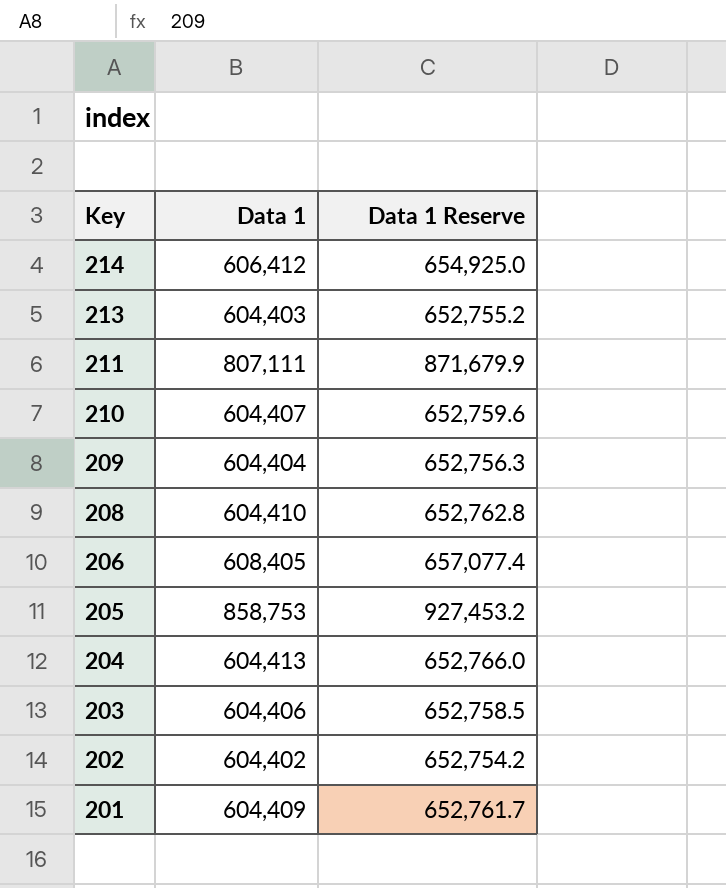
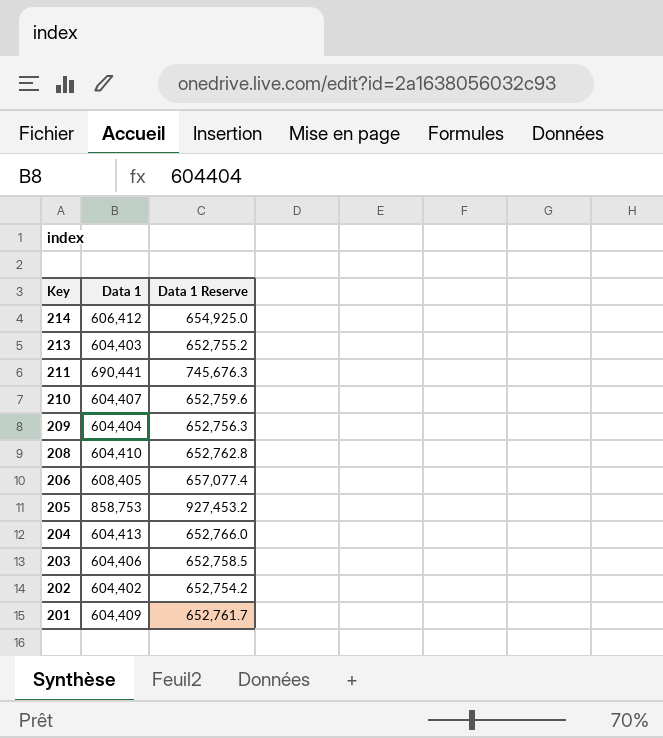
211 | Data 1: 807,111 -> 690,441
211 | Data 1 Reserve: 871,679.9 -> 745,676.3

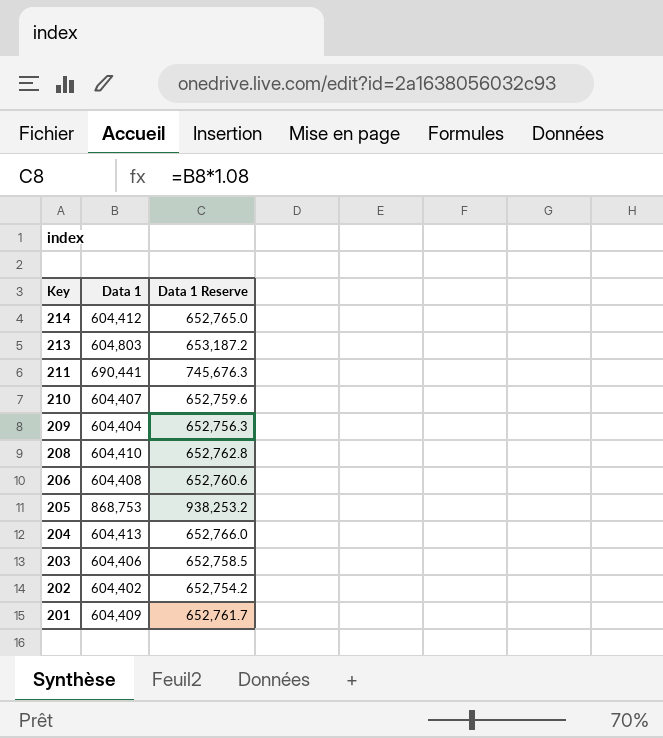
214 | Data 1: 606,412 -> 604,412
214 | Data 1 Reserve: 654,925.0 -> 652,765.0
213 | Data 1: 604,403 -> 604,803
213 | Data 1 Reserve: 652,755.2 -> 653,187.2
206 | Data 1: 608,405 -> 604,408
206 | Data 1 Reserve: 657,077.4 -> 652,760.6
205 | Data 1: 858,753 -> 868,753
205 | Data 1 Reserve: 927,453.2 -> 938,253.2

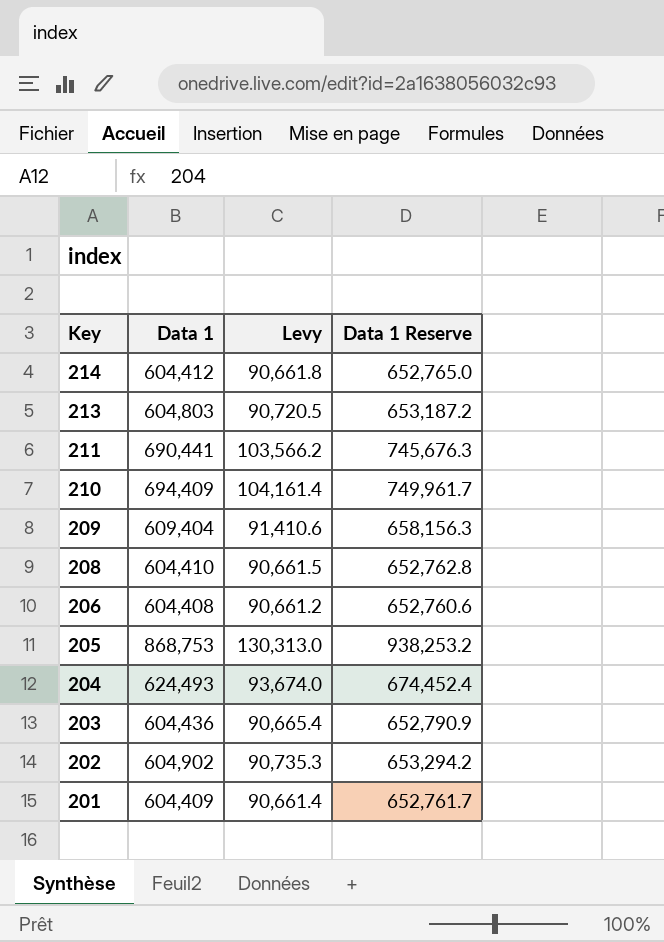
column Levy | formula: none -> [Data 1] * 0.15
210 | Data 1: 604,407 -> 694,409
210 | Data 1 Reserve: 652,759.6 -> 749,961.7
209 | Data 1: 604,404 -> 609,404
209 | Data 1 Reserve: 652,756.3 -> 658,156.3
204 | Data 1: 604,413 -> 624,493
204 | Data 1 Reserve: 652,766.0 -> 674,452.4
203 | Data 1: 604,406 -> 604,436
203 | Data 1 Reserve: 652,758.5 -> 652,790.9
202 | Data 1: 604,402 -> 604,902
202 | Data 1 Reserve: 652,754.2 -> 653,294.2

